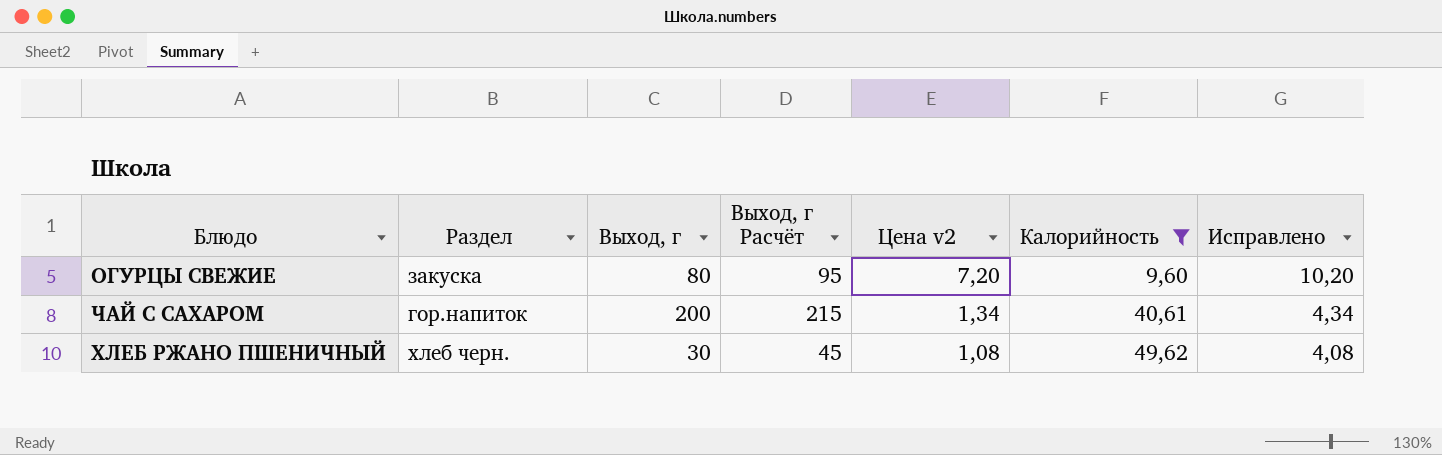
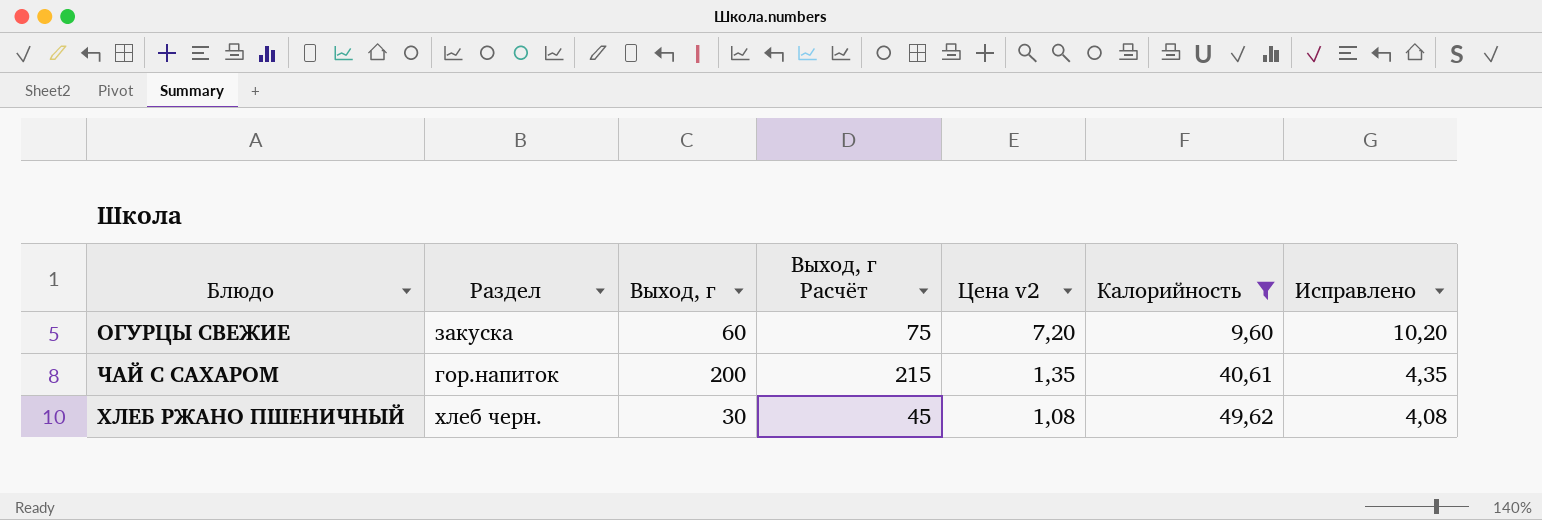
ОГУРЦЫ СВЕЖИЕ | Выход, г: 80 -> 60
ОГУРЦЫ СВЕЖИЕ | Выход, г Расчёт: 95 -> 75
ЧАЙ С САХАРОМ | Цена v2: 1,34 -> 1,35
ЧАЙ С САХАРОМ | Исправлено: 4,34 -> 4,35

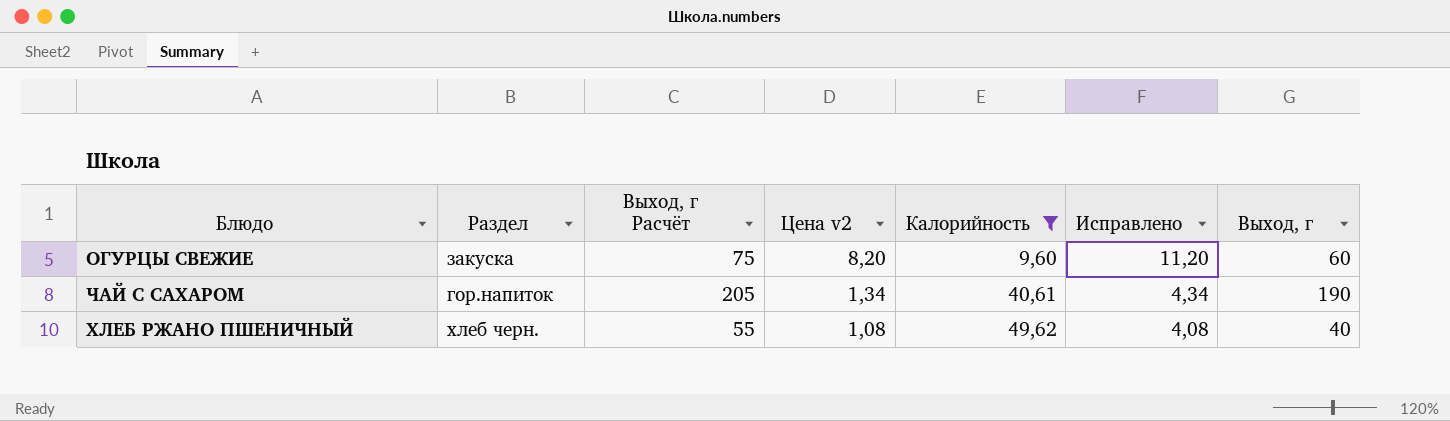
column Выход, г | position: 3 -> 7
ОГУРЦЫ СВЕЖИЕ | Цена v2: 7,20 -> 8,20
ОГУРЦЫ СВЕЖИЕ | Исправлено: 10,20 -> 11,20
ЧАЙ С САХАРОМ | Выход, г Расчёт: 215 -> 205
ЧАЙ С САХАРОМ | Цена v2: 1,35 -> 1,34
ЧАЙ С САХАРОМ | Исправлено: 4,35 -> 4,34
ЧАЙ С САХАРОМ | Выход, г: 200 -> 190
ХЛЕБ РЖАНО ПШЕНИЧНЫЙ | Выход, г Расчёт: 45 -> 55
ХЛЕБ РЖАНО ПШЕНИЧНЫЙ | Выход, г: 30 -> 40

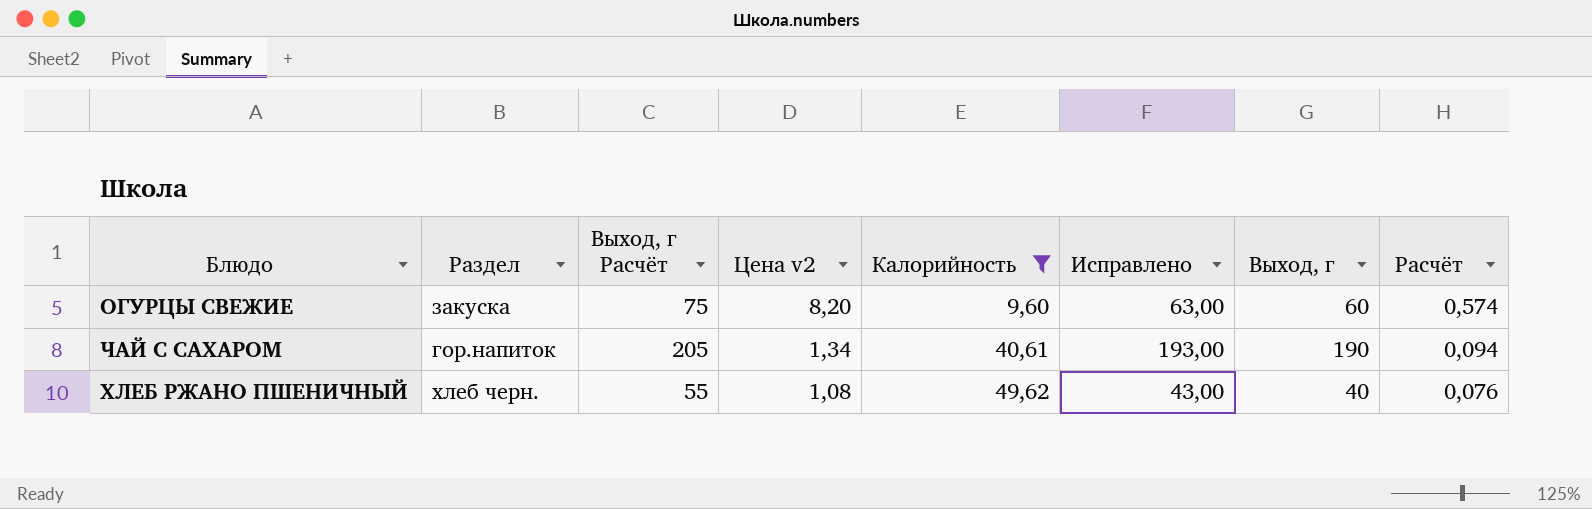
column Исправлено | formula: [Цена v2] + 3 -> [Выход, г] + 3
column Расчёт | formula: none -> [Цена v2] * 0,07

